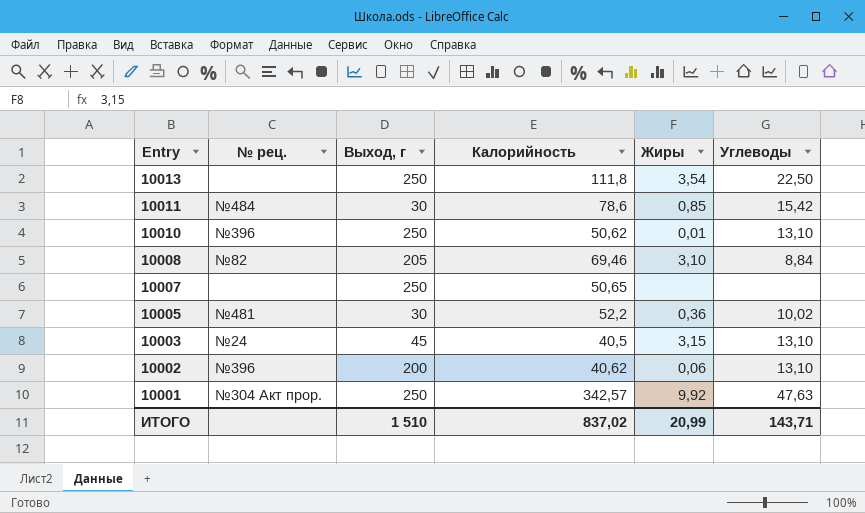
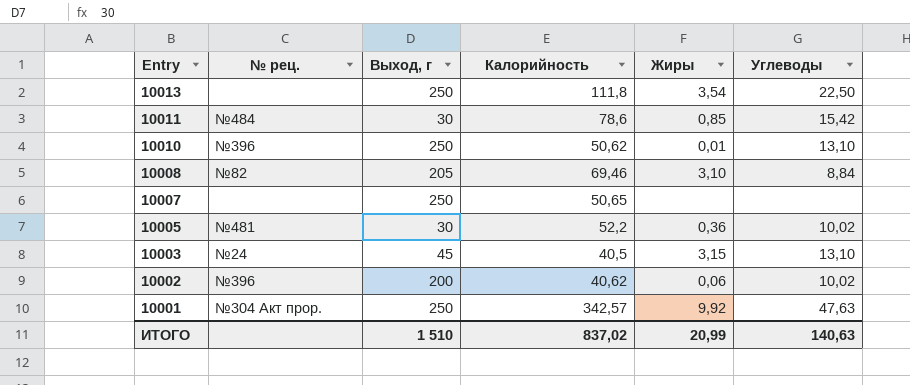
10002 | Углеводы: 13,10 -> 10,02
ИТОГО | Углеводы: 143,71 -> 140,63

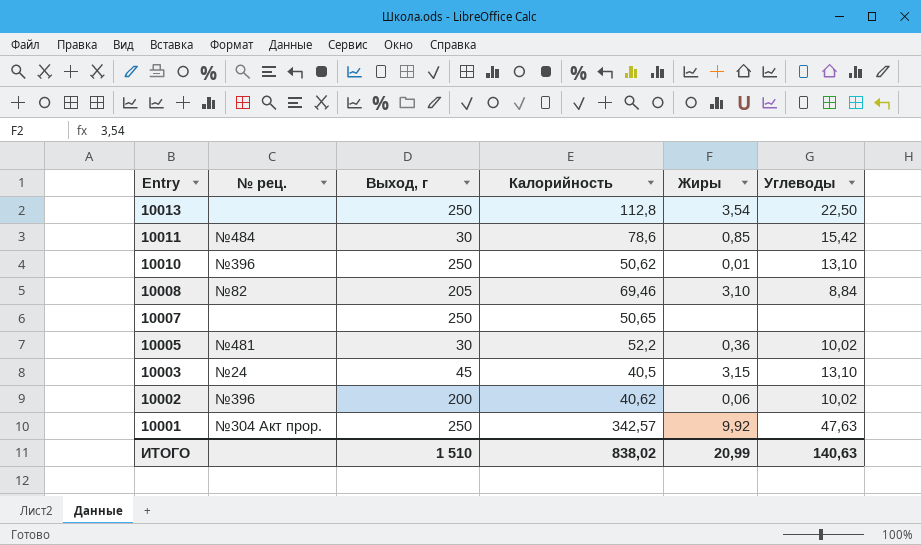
10013 | Калорийность: 111,8 -> 112,8
ИТОГО | Калорийность: 837,02 -> 838,02

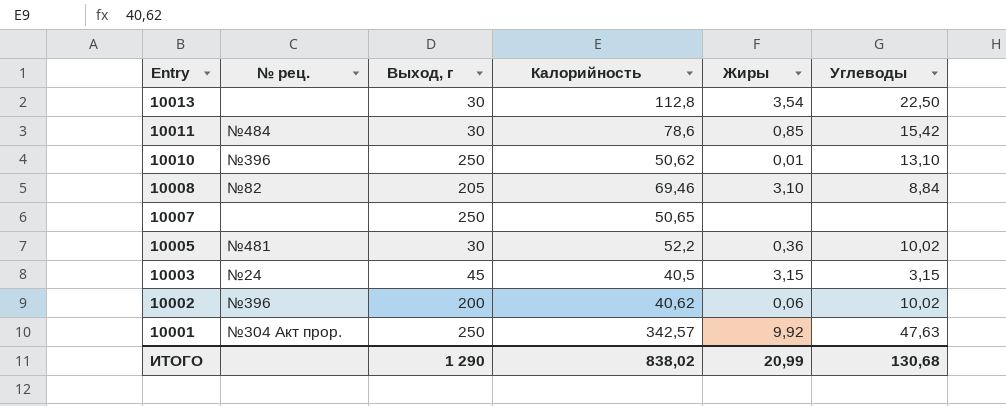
10013 | Выход, г: 250 -> 30
10003 | Углеводы: 13,10 -> 3,15
ИТОГО | Выход, г: 1 510 -> 1 290
ИТОГО | Углеводы: 140,63 -> 130,68

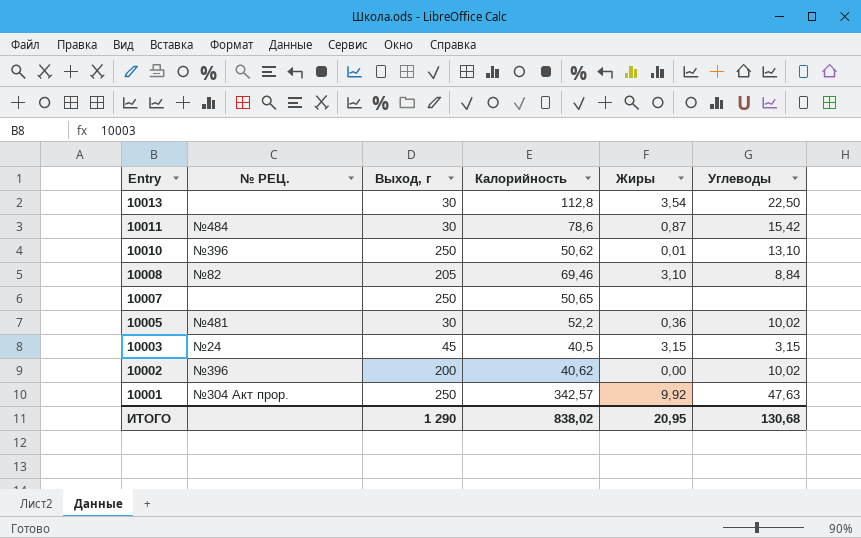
column name: № рец. -> № РЕЦ.
10011 | Жиры: 0,85 -> 0,87
10002 | Жиры: 0,06 -> 0,00
ИТОГО | Жиры: 20,99 -> 20,95

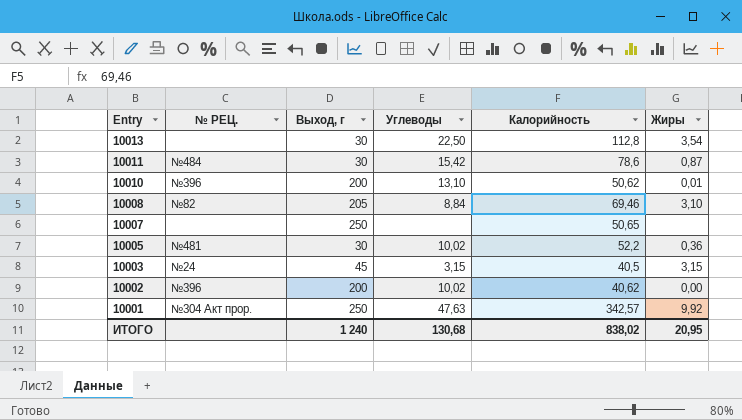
column Углеводы | position: 6 -> 4
10010 | Выход, г: 250 -> 200
ИТОГО | Выход, г: 1 290 -> 1 240

